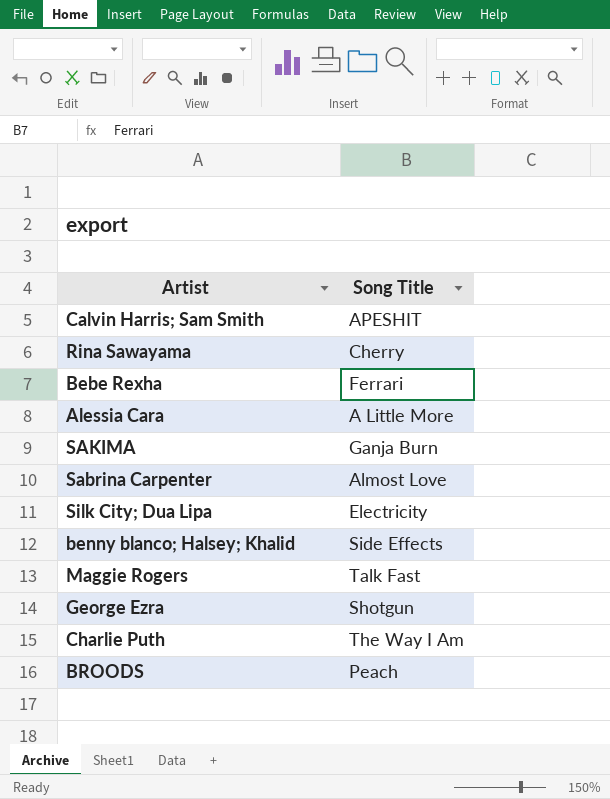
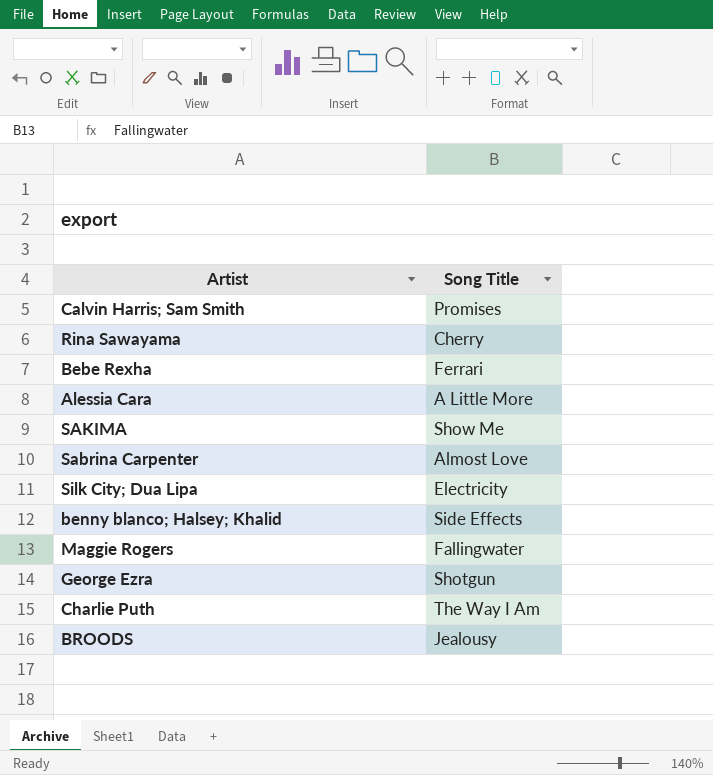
Calvin Harris; Sam Smith | Song Title: APESHIT -> Promises
SAKIMA | Song Title: Ganja Burn -> Show Me
Maggie Rogers | Song Title: Talk Fast -> Fallingwater
BROODS | Song Title: Peach -> Jealousy

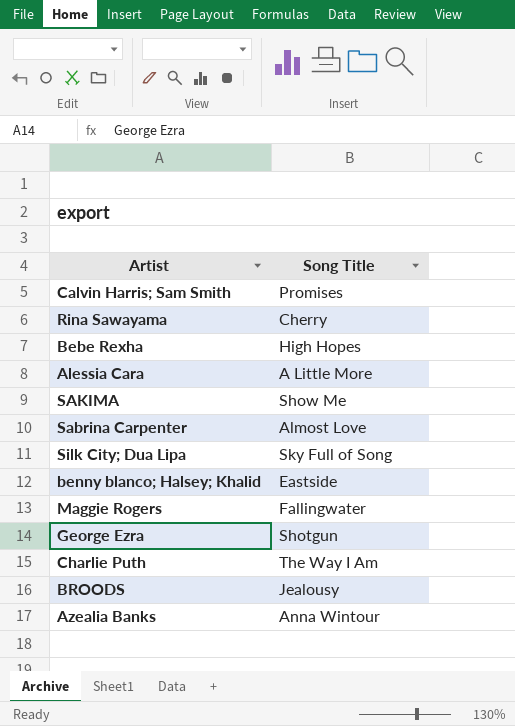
Bebe Rexha | Song Title: Ferrari -> High Hopes
Silk City; Dua Lipa | Song Title: Electricity -> Sky Full of Song
benny blanco; Halsey; Khalid | Song Title: Side Effects -> Eastside
row Azealia Banks: none -> Anna Wintour

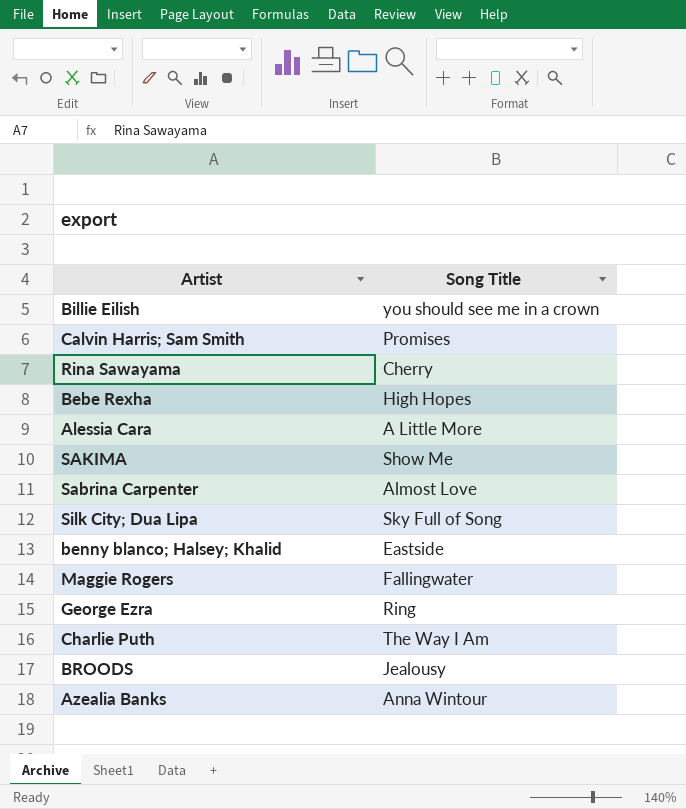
row Billie Eilish: none -> you should see me in a crown
George Ezra | Song Title: Shotgun -> Ring

